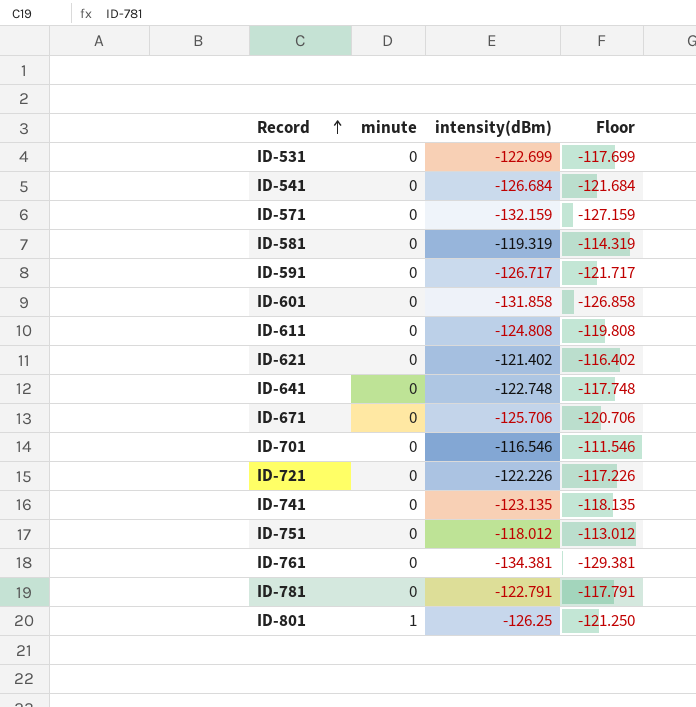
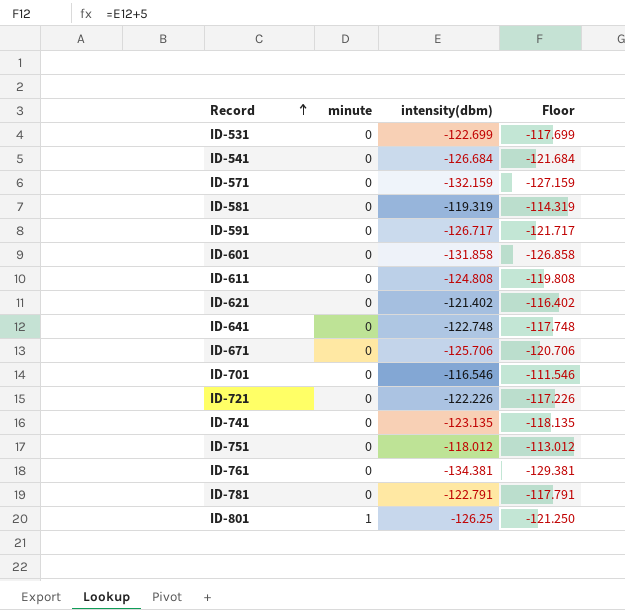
column name: intensity(dBm) -> intensity(dbm)

